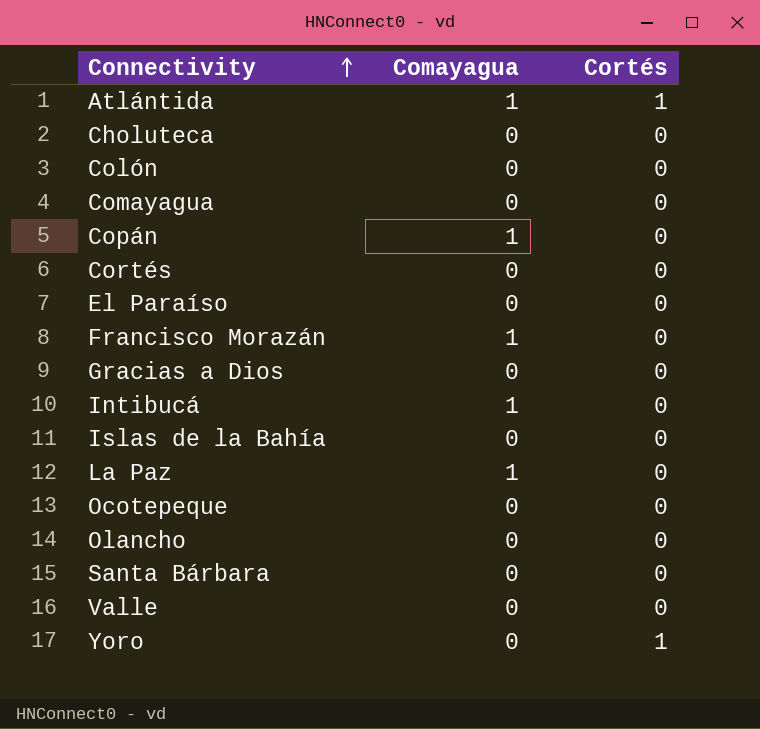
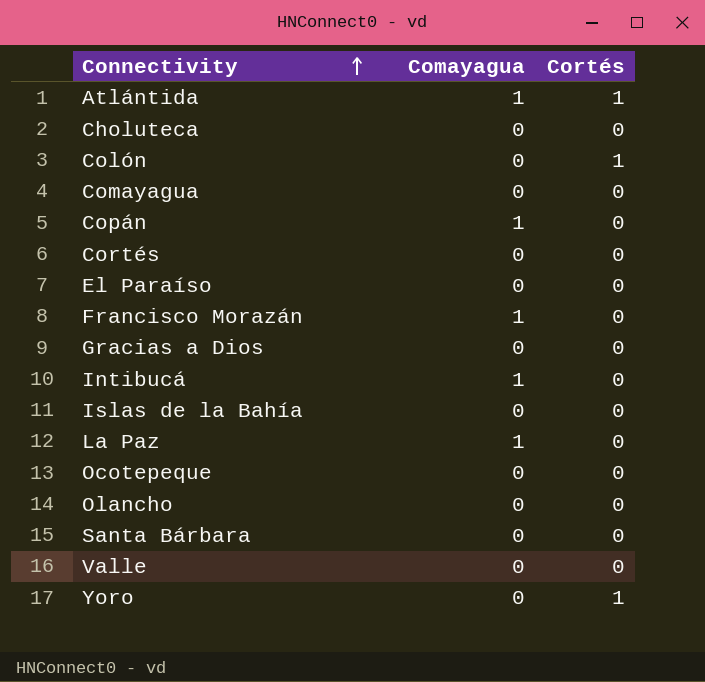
Colón | Cortés: 0 -> 1

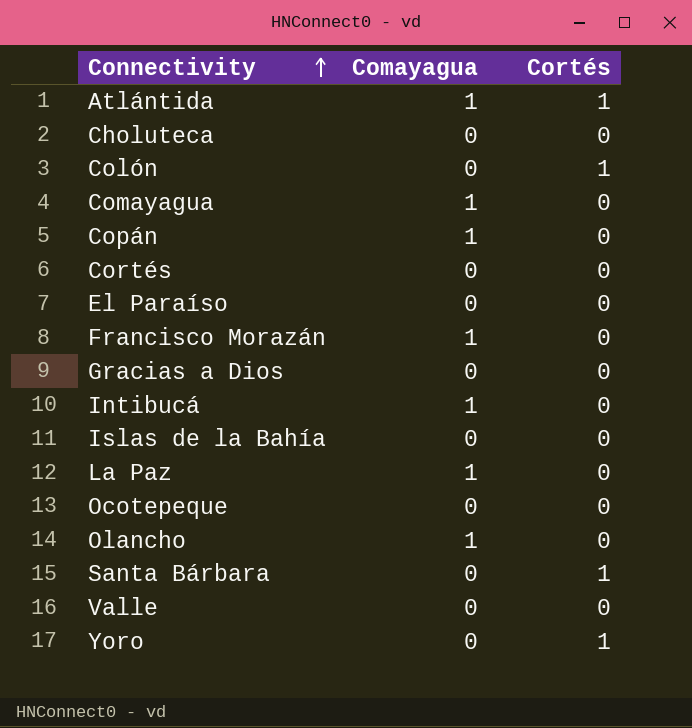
Comayagua | Comayagua: 0 -> 1
Olancho | Comayagua: 0 -> 1
Santa Bárbara | Cortés: 0 -> 1

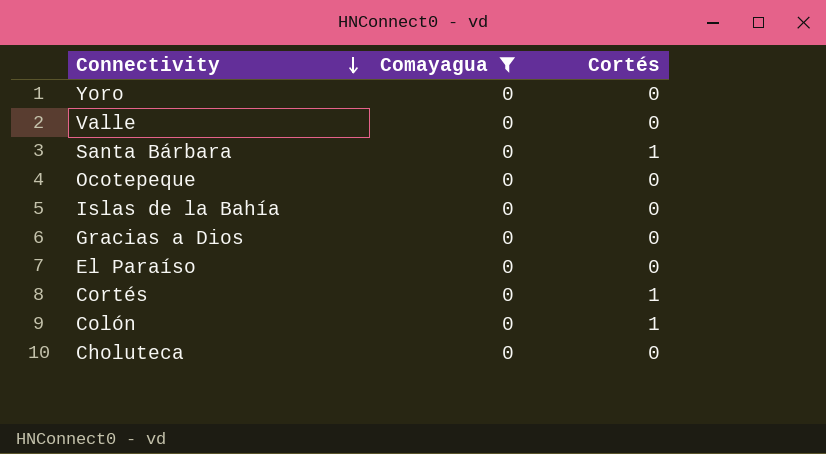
filter: none -> Comayagua = 0
row order: Connectivity ascending -> Connectivity descending
Yoro | Cortés: 1 -> 0
Cortés | Cortés: 0 -> 1

